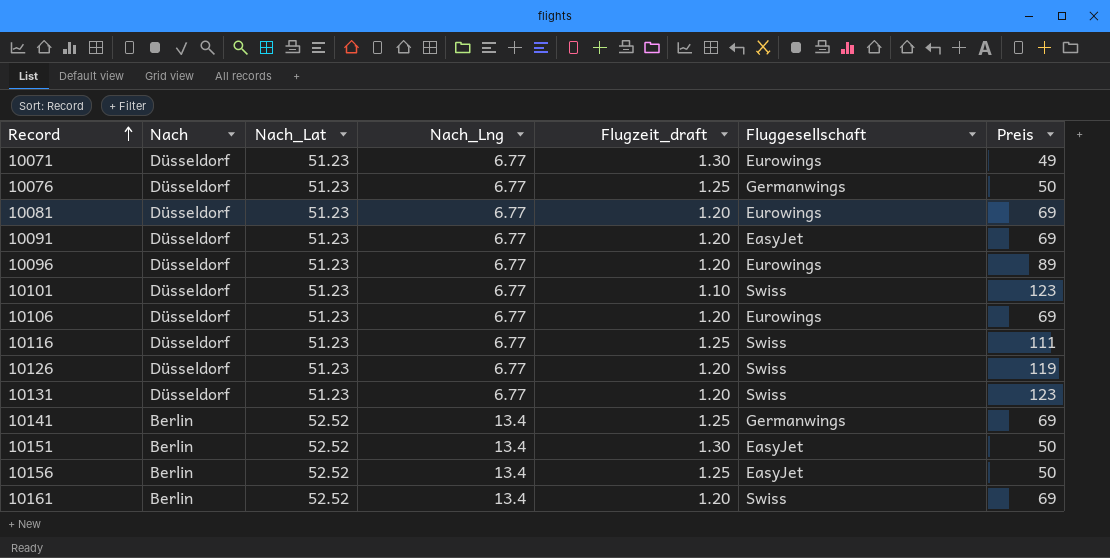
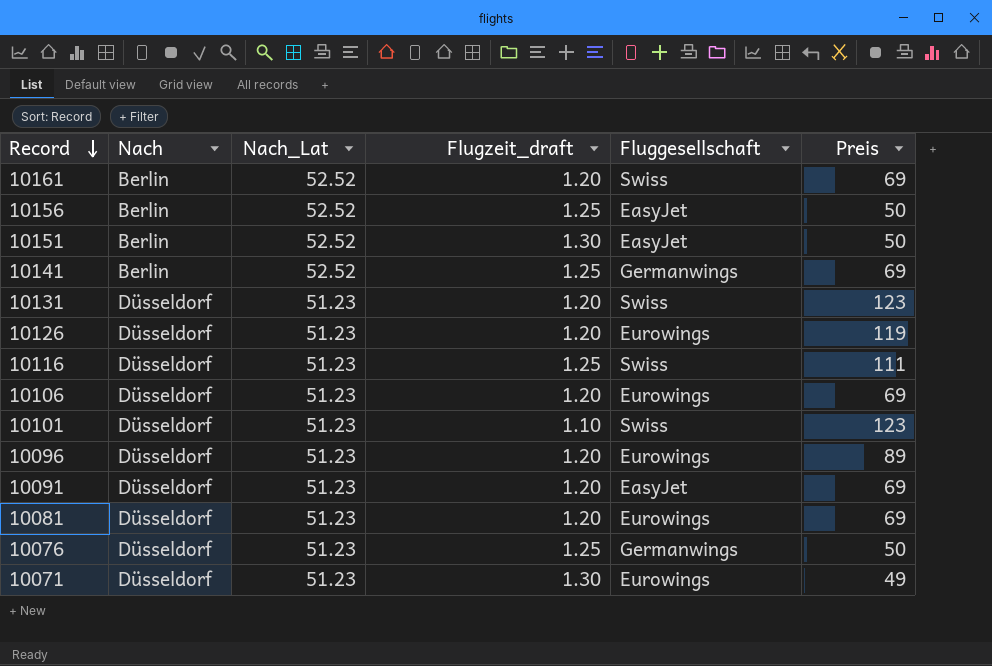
row order: Record ascending -> Record descending
column Nach_Lng | position: 4 -> none
10126 | Fluggesellschaft: Swiss -> Eurowings

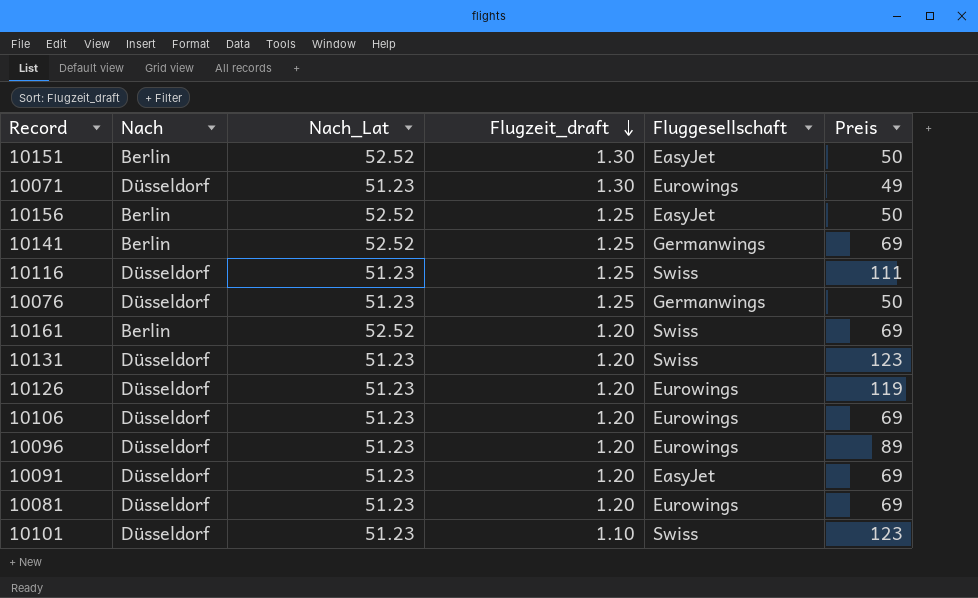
row order: Record descending -> Flugzeit_draft descending

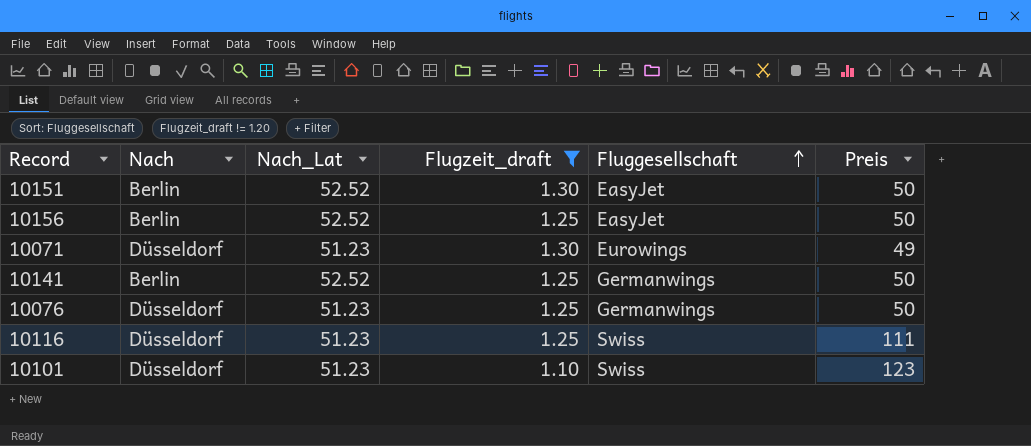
filter: none -> Flugzeit_draft != 1.20
row order: Flugzeit_draft descending -> Fluggesellschaft ascending
10141 | Preis: 69 -> 50

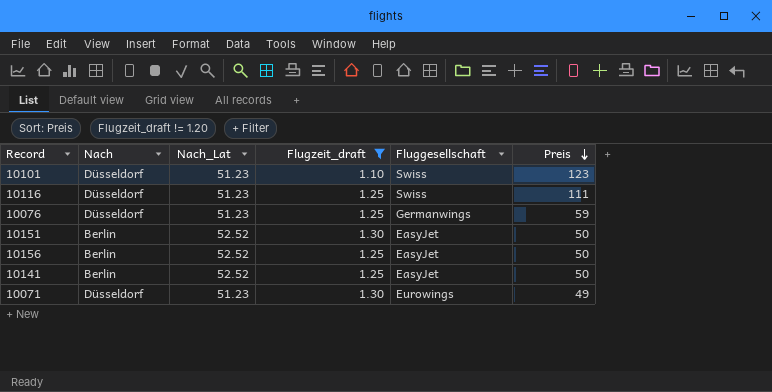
row order: Fluggesellschaft ascending -> Preis descending
10076 | Preis: 50 -> 59
10141 | Fluggesellschaft: Germanwings -> EasyJet

